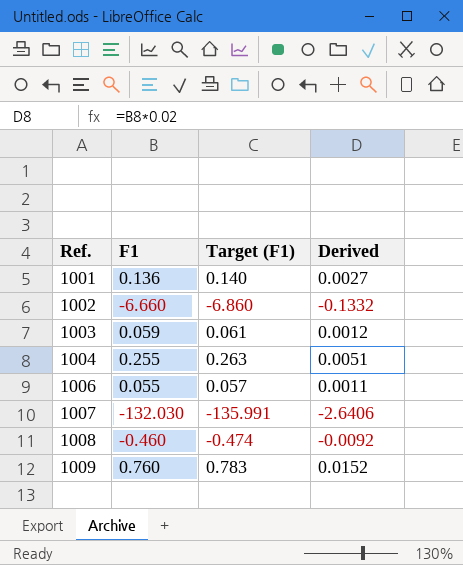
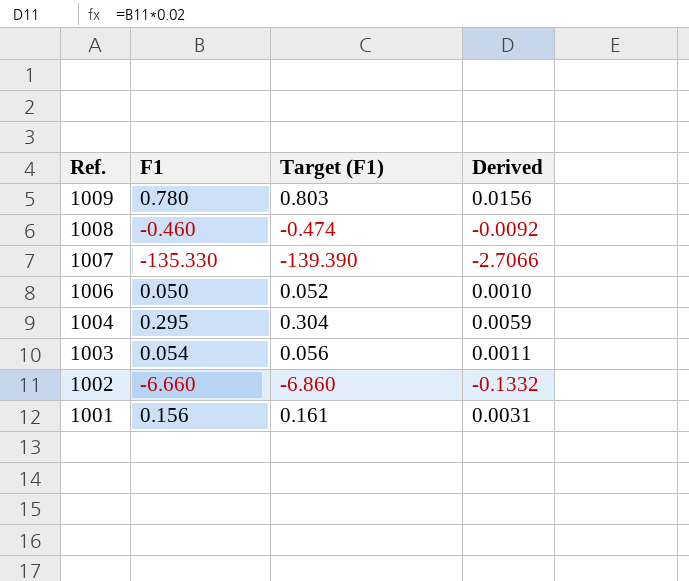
row order: Ref. ascending -> Ref. descending
1009 | F1: 0.760 -> 0.780
1009 | Target (F1): 0.783 -> 0.803
1009 | Derived: 0.0152 -> 0.0156
1007 | F1: -132.030 -> -135.330
1007 | Target (F1): -135.991 -> -139.390
1007 | Derived: -2.6406 -> -2.7066
1006 | F1: 0.055 -> 0.050
1006 | Target (F1): 0.057 -> 0.052
1006 | Derived: 0.0011 -> 0.0010
1004 | F1: 0.255 -> 0.295
1004 | Target (F1): 0.263 -> 0.304
1004 | Derived: 0.0051 -> 0.0059
1003 | F1: 0.059 -> 0.054
1003 | Target (F1): 0.061 -> 0.056
1003 | Derived: 0.0012 -> 0.0011
1001 | F1: 0.136 -> 0.156
1001 | Target (F1): 0.140 -> 0.161
1001 | Derived: 0.0027 -> 0.0031

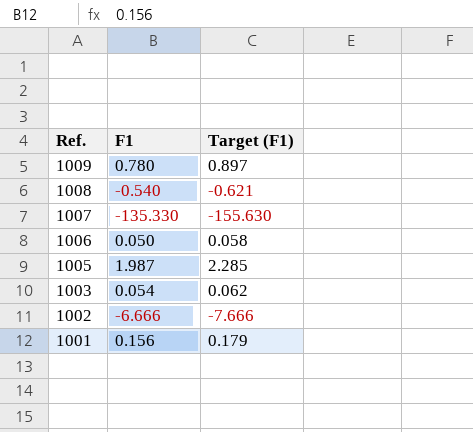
column Derived | formula: [F1] * 0.02 -> none
column Target (F1) | formula: [F1] * 1.03 -> [F1] * 1.15
row 1004: 0.295 | 0.304 | 0.0059 -> none
1008 | F1: -0.460 -> -0.540
row 1005: none -> 1.987 | 2.285
1002 | F1: -6.660 -> -6.666

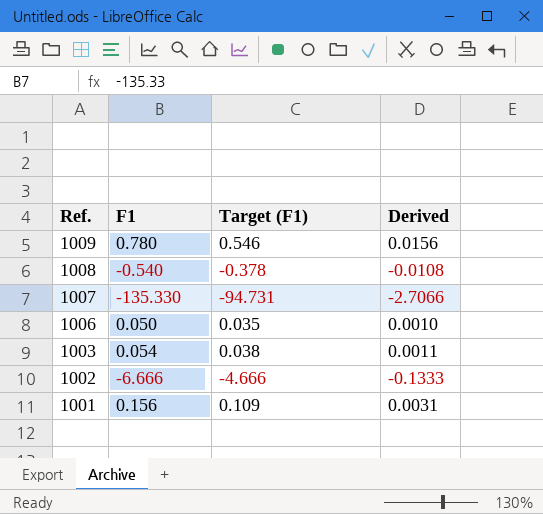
column Target (F1) | formula: [F1] * 1.15 -> [F1] * 0.7
column Derived | formula: none -> [F1] * 0.02
row 1005: 1.987 | 2.285 -> none

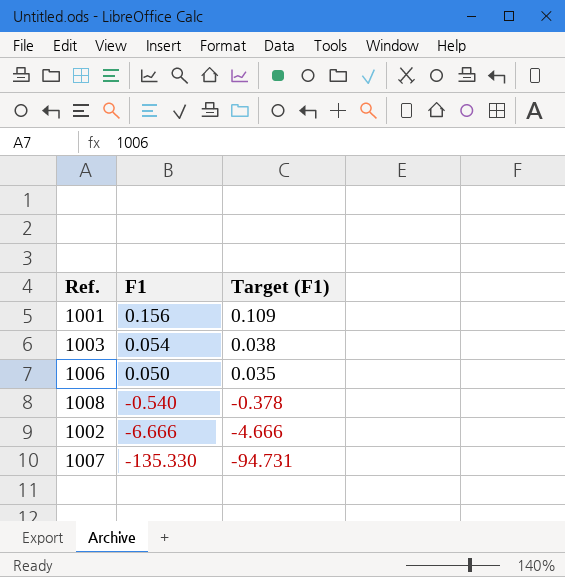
row order: Ref. descending -> F1 descending
column Derived | formula: [F1] * 0.02 -> none
row 1009: 0.780 | 0.546 | 0.0156 -> none

